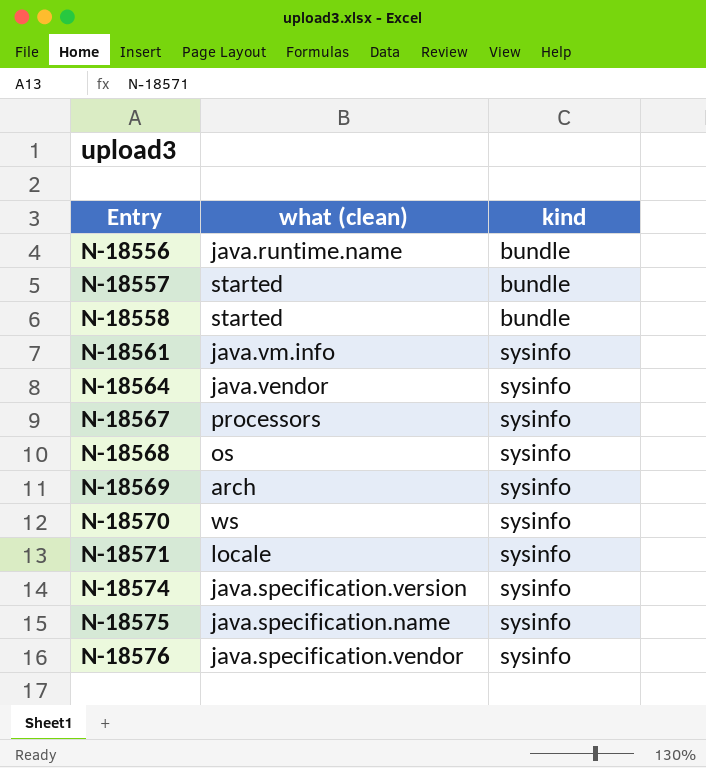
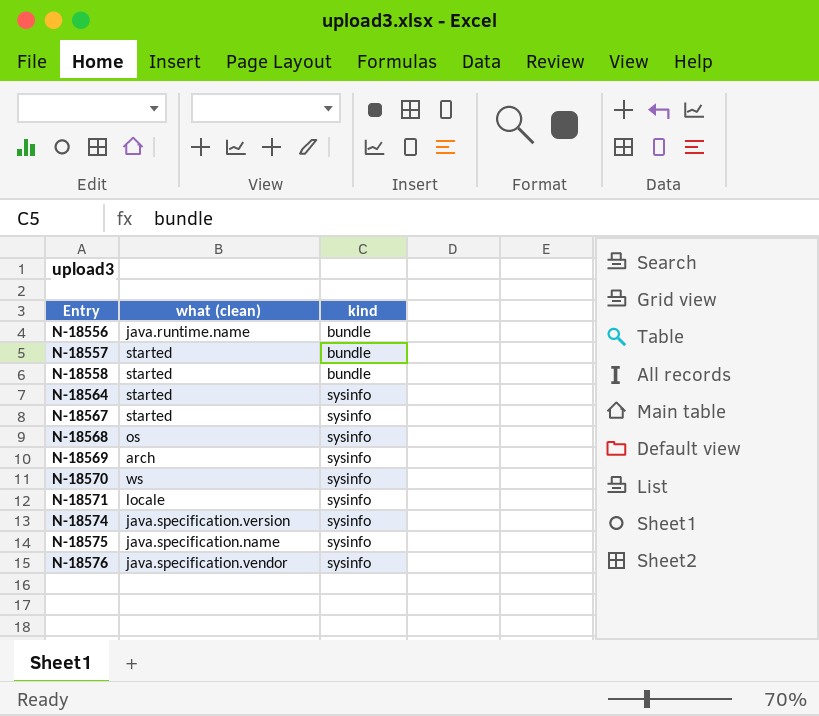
row N-18561: java.vm.info | sysinfo -> none
N-18564 | what (clean): java.vendor -> started
N-18567 | what (clean): processors -> started

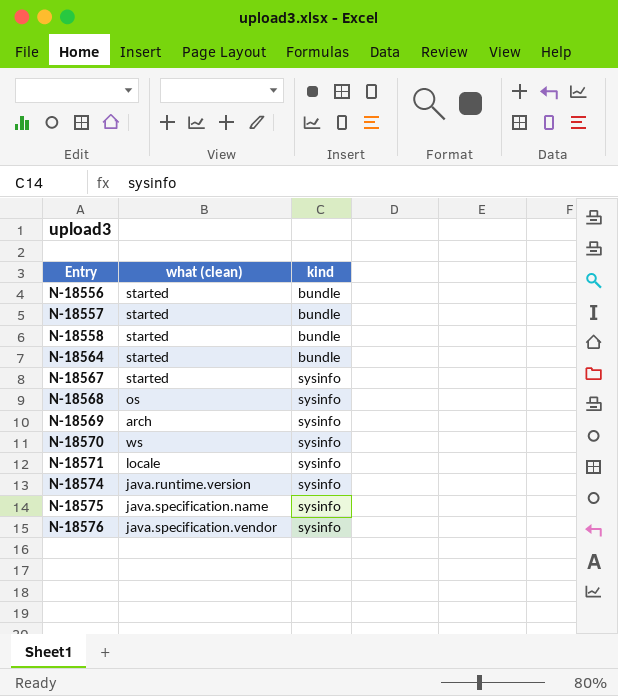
N-18556 | what (clean): java.runtime.name -> started
N-18564 | kind: sysinfo -> bundle
N-18574 | what (clean): java.specification.version -> java.runtime.version

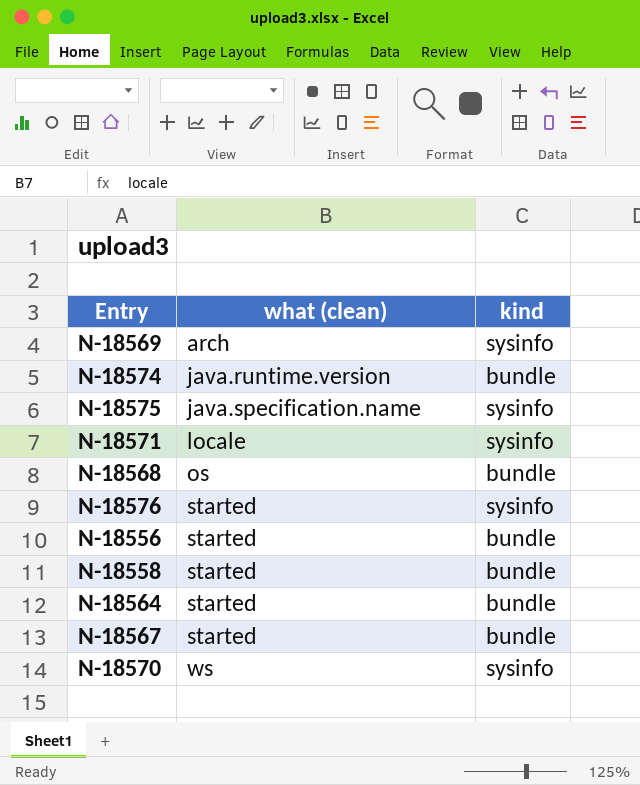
row order: Entry ascending -> what (clean) ascending
row N-18557: started | bundle -> none
N-18574 | kind: sysinfo -> bundle
N-18568 | kind: sysinfo -> bundle
N-18576 | what (clean): java.specification.vendor -> started
N-18567 | kind: sysinfo -> bundle

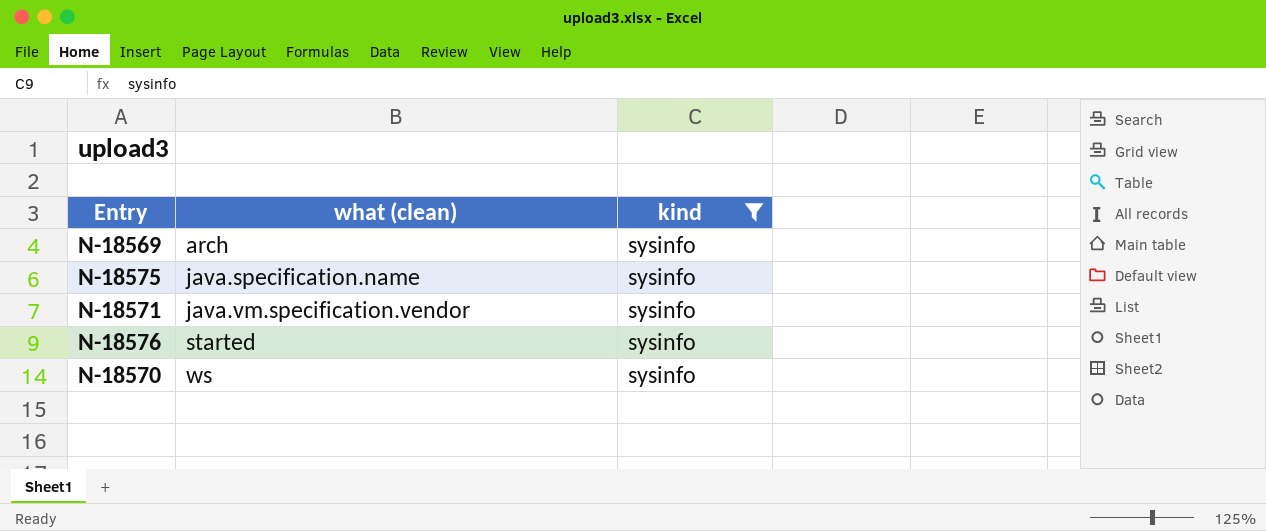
filter: none -> kind = sysinfo
N-18571 | what (clean): locale -> java.vm.specification.vendor

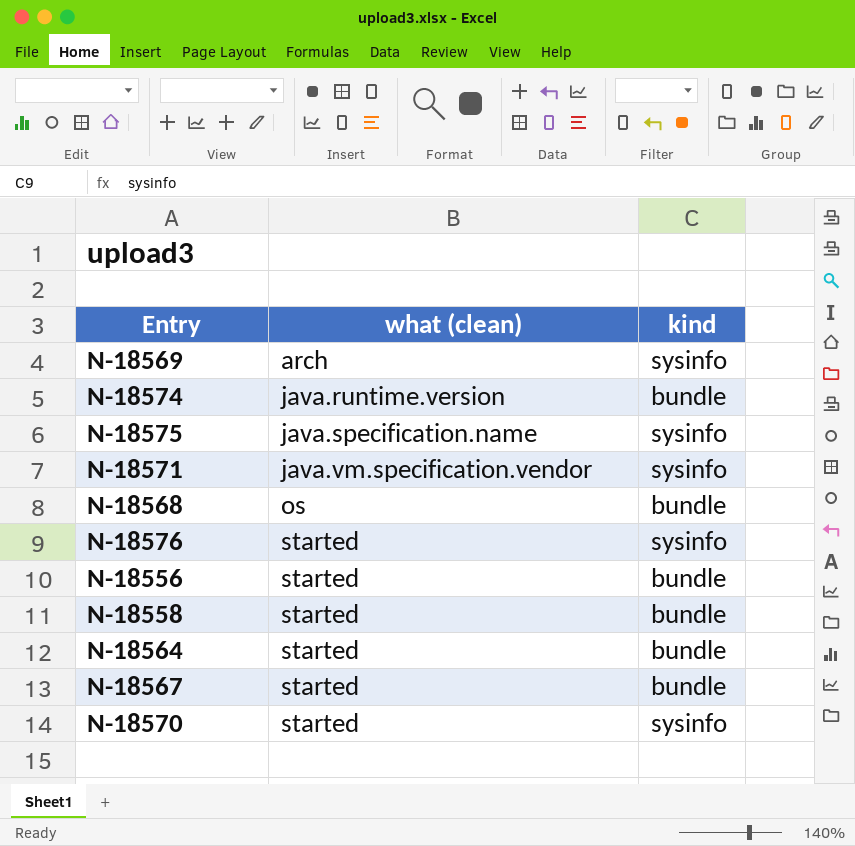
filter: kind = sysinfo -> none
N-18570 | what (clean): ws -> started

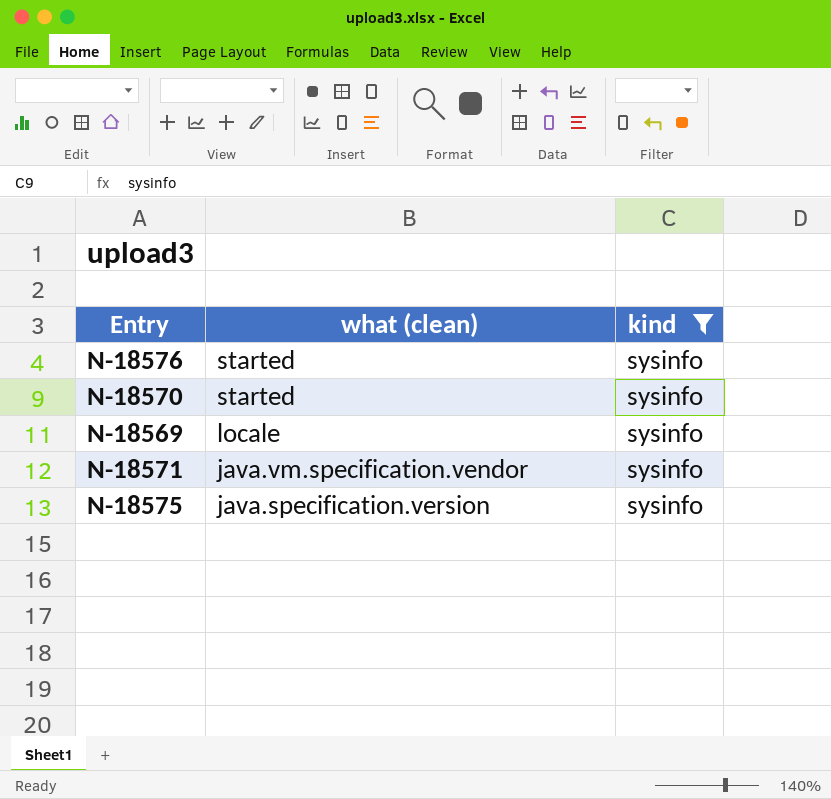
filter: none -> kind = sysinfo
row order: what (clean) ascending -> what (clean) descending
N-18569 | what (clean): arch -> locale
N-18575 | what (clean): java.specification.name -> java.specification.version

